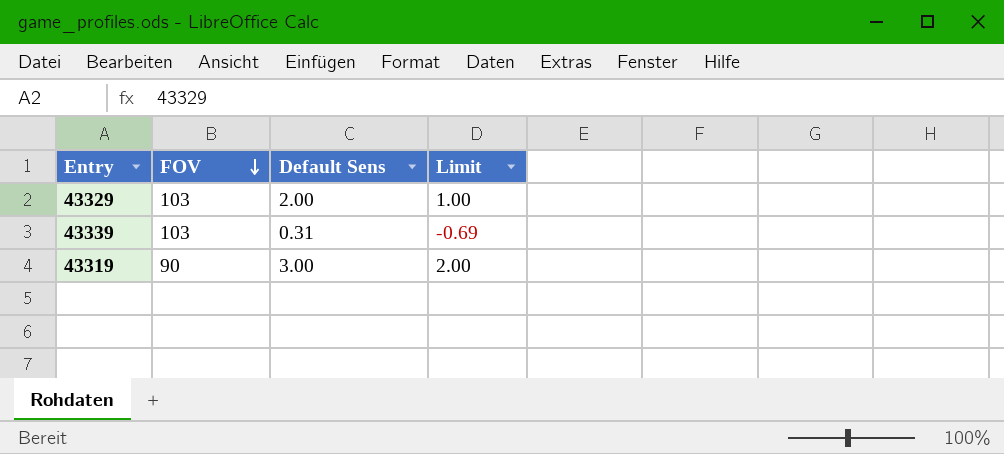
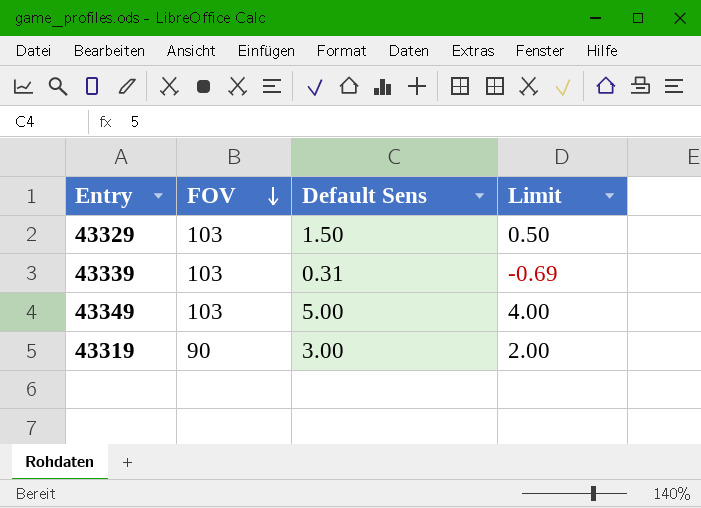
43329 | Default Sens: 2.00 -> 1.50
43329 | Limit: 1.00 -> 0.50
row 43349: none -> 103 | 5.00 | 4.00

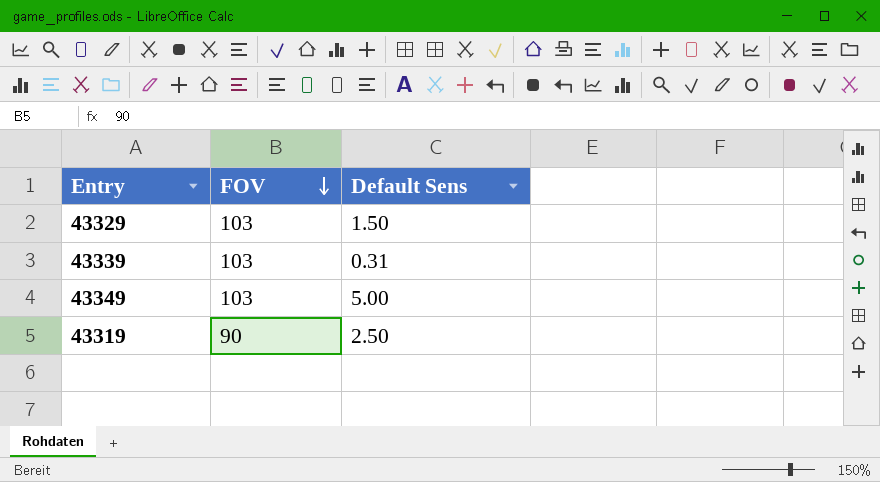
column Limit | formula: [Default Sens] - 1 -> none
43319 | Default Sens: 3.00 -> 2.50

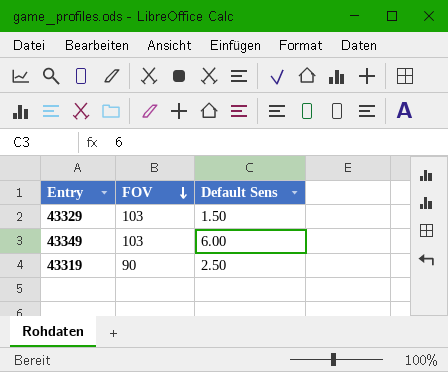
row 43339: 103 | 0.31 -> none
43349 | Default Sens: 5.00 -> 6.00

